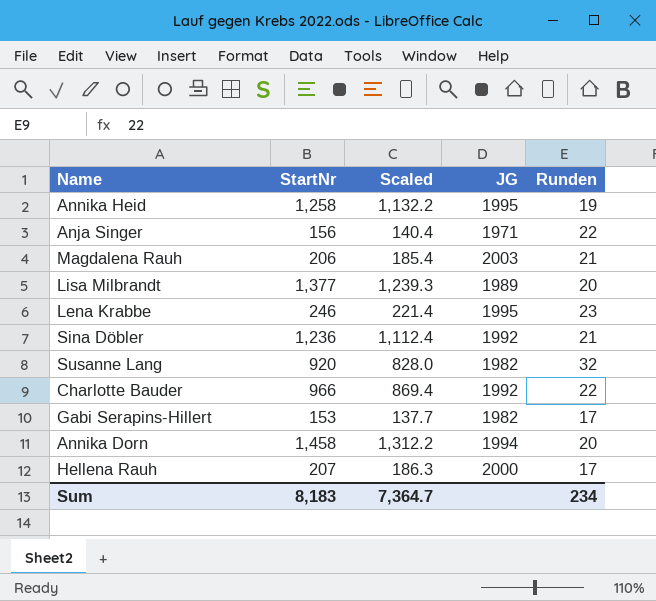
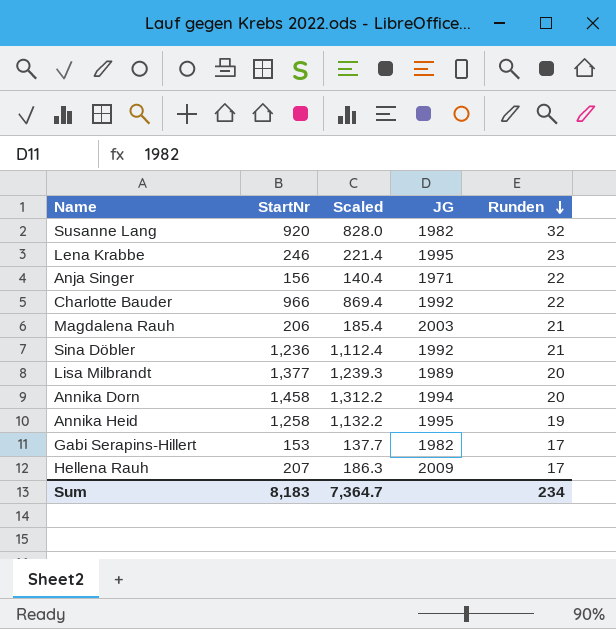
row order: none -> Runden descending
Hellena Rauh | JG: 2000 -> 2009

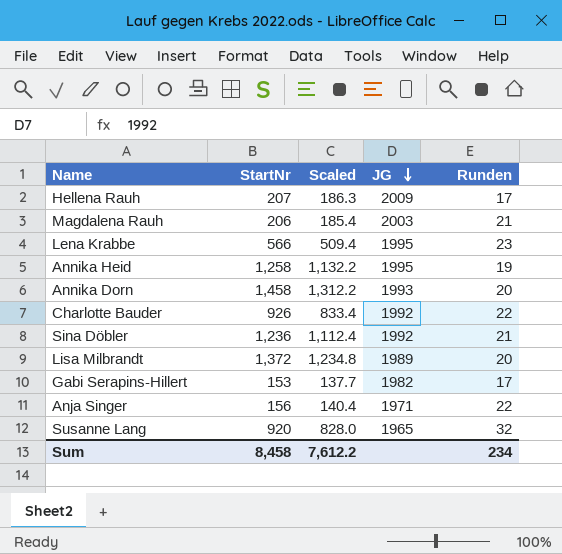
row order: Runden descending -> JG descending
Lena Krabbe | StartNr: 246 -> 566
Lena Krabbe | Scaled: 221.4 -> 509.4
Annika Dorn | JG: 1994 -> 1993
Charlotte Bauder | StartNr: 966 -> 926
Charlotte Bauder | Scaled: 869.4 -> 833.4
Lisa Milbrandt | StartNr: 1,377 -> 1,372
Lisa Milbrandt | Scaled: 1,239.3 -> 1,234.8
Susanne Lang | JG: 1982 -> 1965
Sum | StartNr: 8,183 -> 8,458
Sum | Scaled: 7,364.7 -> 7,612.2

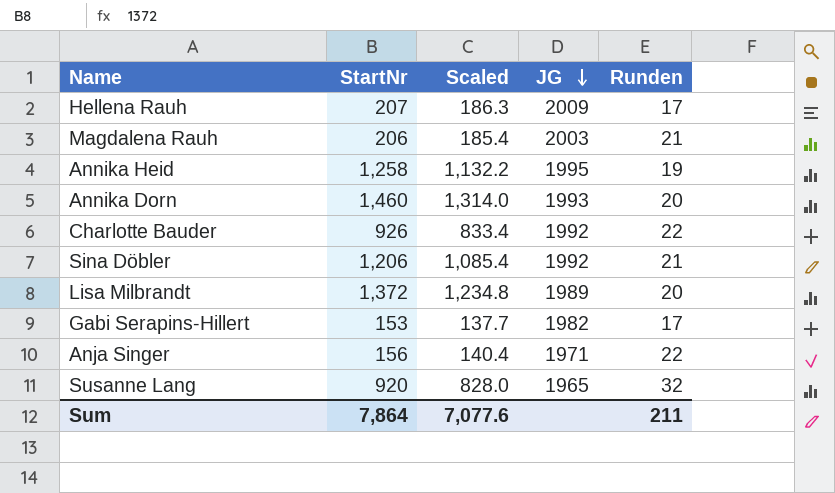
row Lena Krabbe: 566 | 509.4 | 1995 | 23 -> none
Annika Dorn | StartNr: 1,458 -> 1,460
Annika Dorn | Scaled: 1,312.2 -> 1,314.0
Sina Döbler | StartNr: 1,236 -> 1,206
Sina Döbler | Scaled: 1,112.4 -> 1,085.4
Sum | StartNr: 8,458 -> 7,864
Sum | Scaled: 7,612.2 -> 7,077.6
Sum | Runden: 234 -> 211

